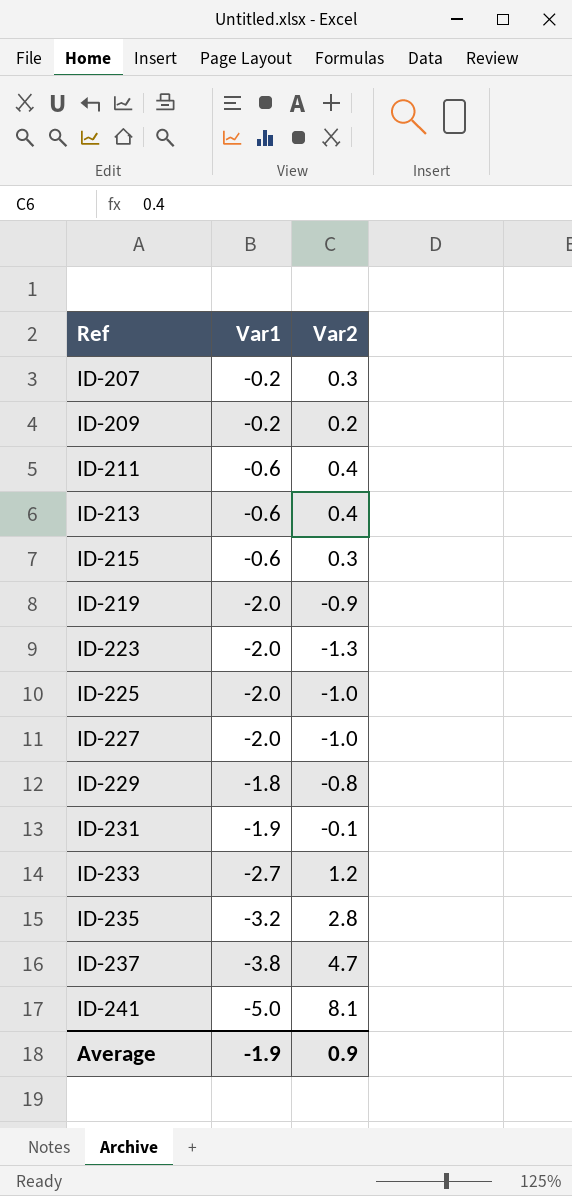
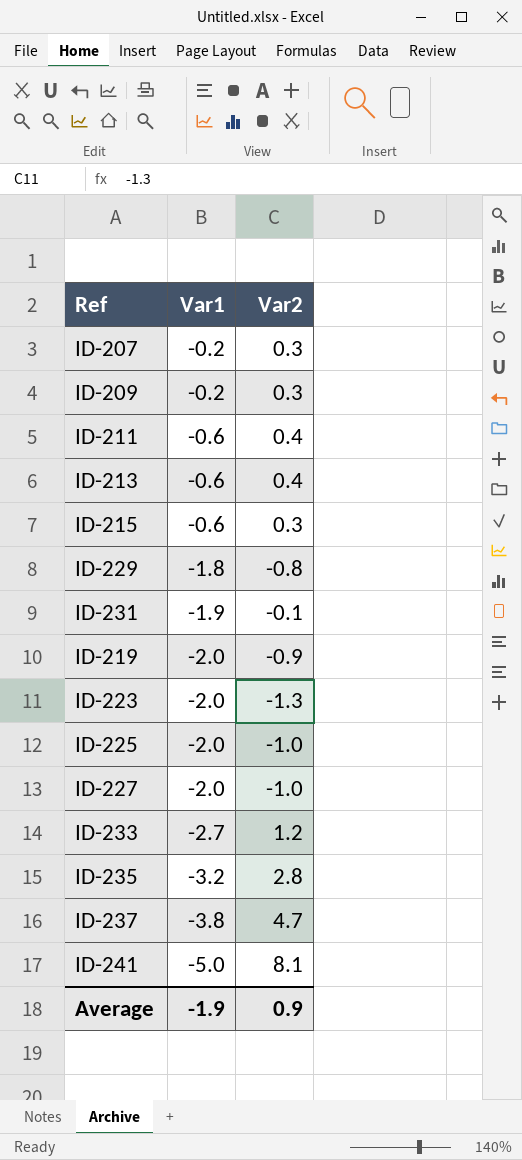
row order: Ref ascending -> Var1 descending
ID-209 | Var2: 0.2 -> 0.3

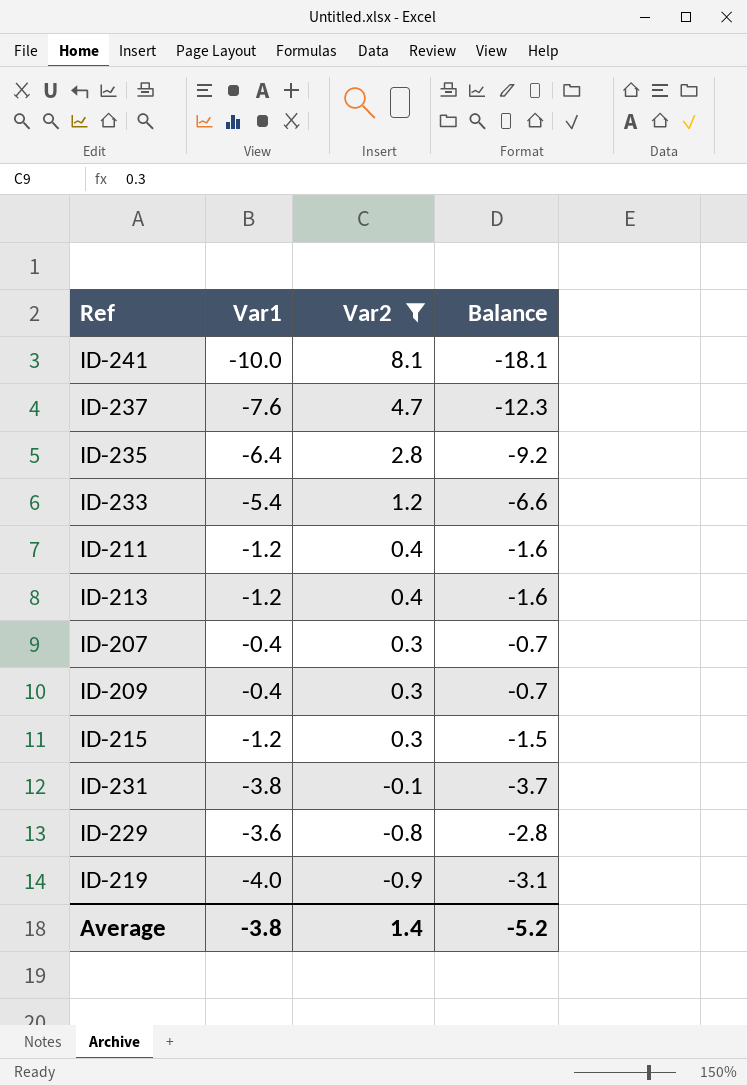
filter: none -> Var2 >= -0.9
row order: Var1 descending -> Var2 descending
column Balance | formula: none -> [Var1] - [Var2]
ID-241 | Var1: -5.0 -> -10.0
ID-237 | Var1: -3.8 -> -7.6
ID-235 | Var1: -3.2 -> -6.4
ID-233 | Var1: -2.7 -> -5.4
ID-211 | Var1: -0.6 -> -1.2
ID-213 | Var1: -0.6 -> -1.2
ID-207 | Var1: -0.2 -> -0.4
ID-209 | Var1: -0.2 -> -0.4
ID-215 | Var1: -0.6 -> -1.2
ID-231 | Var1: -1.9 -> -3.8
ID-229 | Var1: -1.8 -> -3.6
ID-219 | Var1: -2.0 -> -4.0
Average | Var1: -1.9 -> -3.8
Average | Var2: 0.9 -> 1.4

